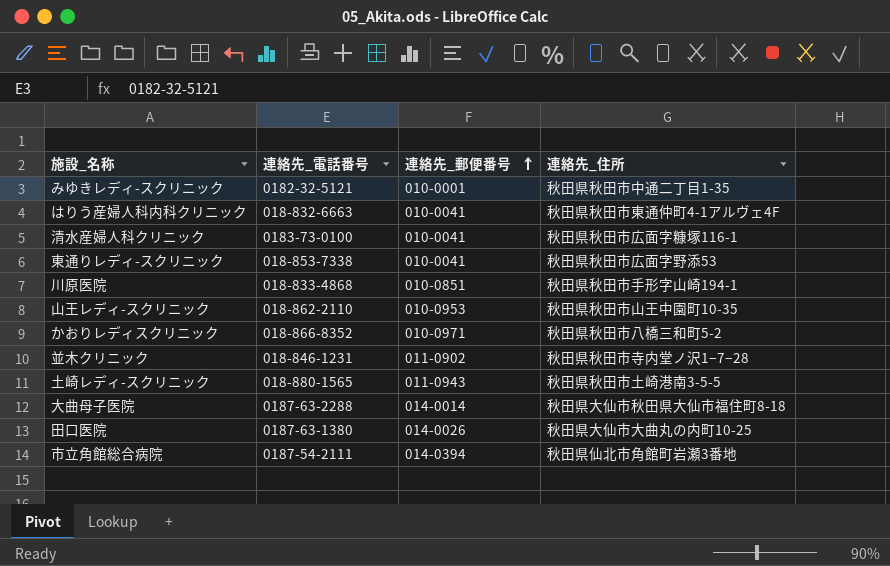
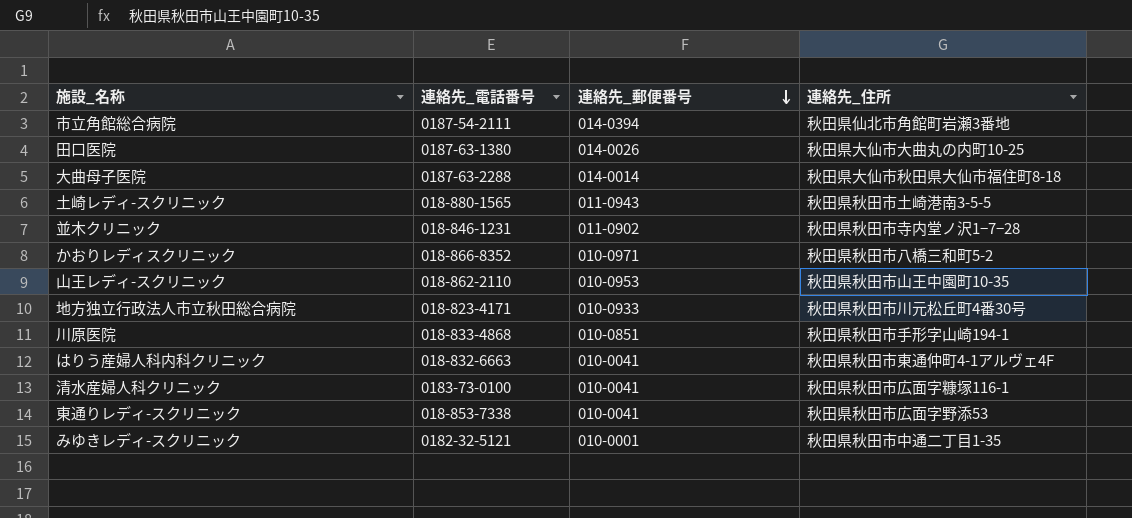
row order: 連絡先_郵便番号 ascending -> 連絡先_郵便番号 descending
row 地方独立行政法人市立秋田総合病院: none -> 018-823-4171 | 010-0933 | 秋田県秋田市川元松丘町4番30号

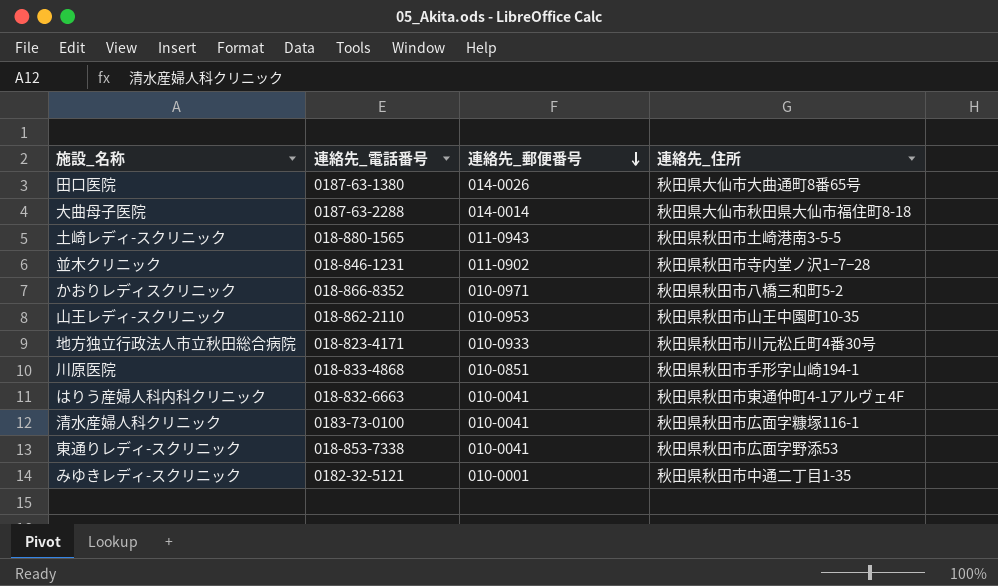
row 市立角館総合病院: 0187-54-2111 | 014-0394 | 秋田県仙北市角館町岩瀬3番地 -> none
田口医院 | 連絡先_住所: 秋田県大仙市大曲丸の内町10-25 -> 秋田県大仙市大曲通町8番65号

